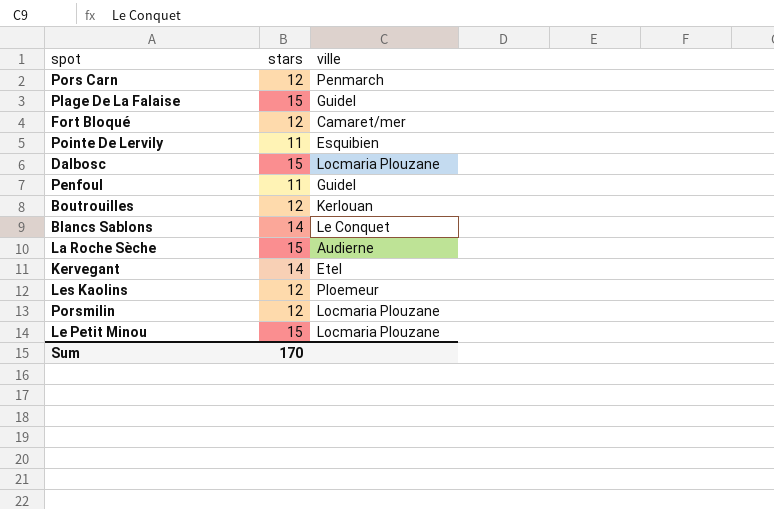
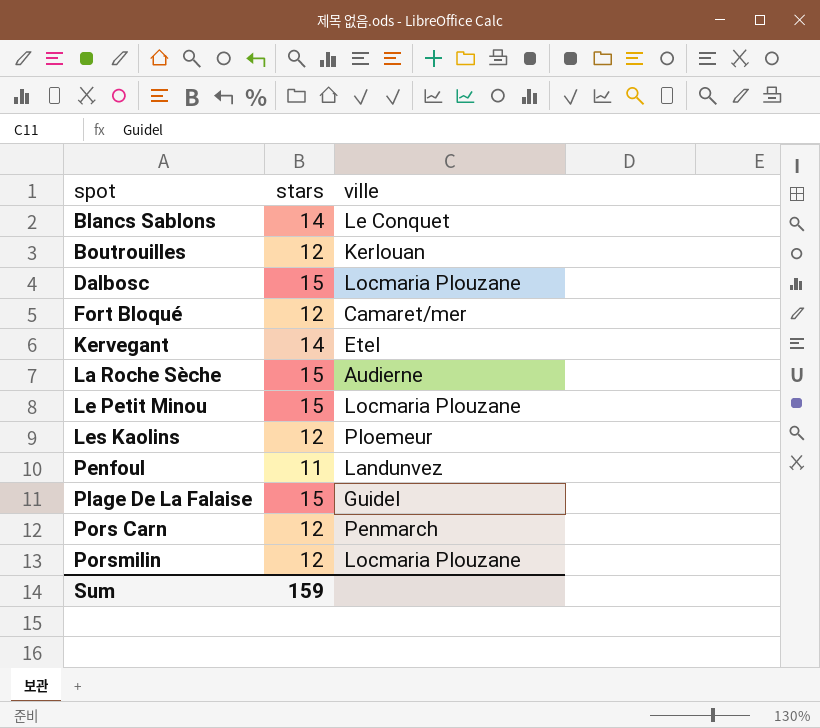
row order: none -> spot ascending
row Pointe De Lervily: 11 | Esquibien -> none
Penfoul | ville: Guidel -> Landunvez
Sum | stars: 170 -> 159

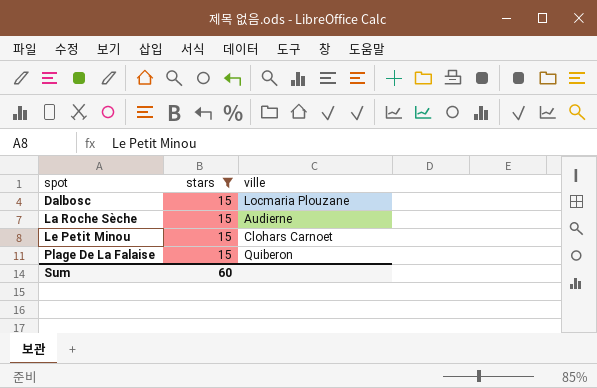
filter: none -> stars = 15
Le Petit Minou | ville: Locmaria Plouzane -> Clohars Carnoet
Plage De La Falaise | ville: Guidel -> Quiberon
Sum | stars: 159 -> 60

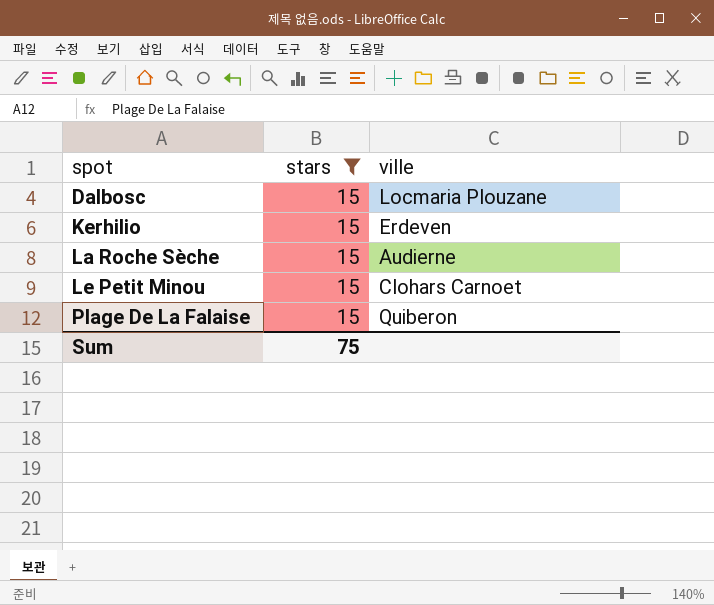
row Kerhilio: none -> 15 | Erdeven
Sum | stars: 60 -> 75

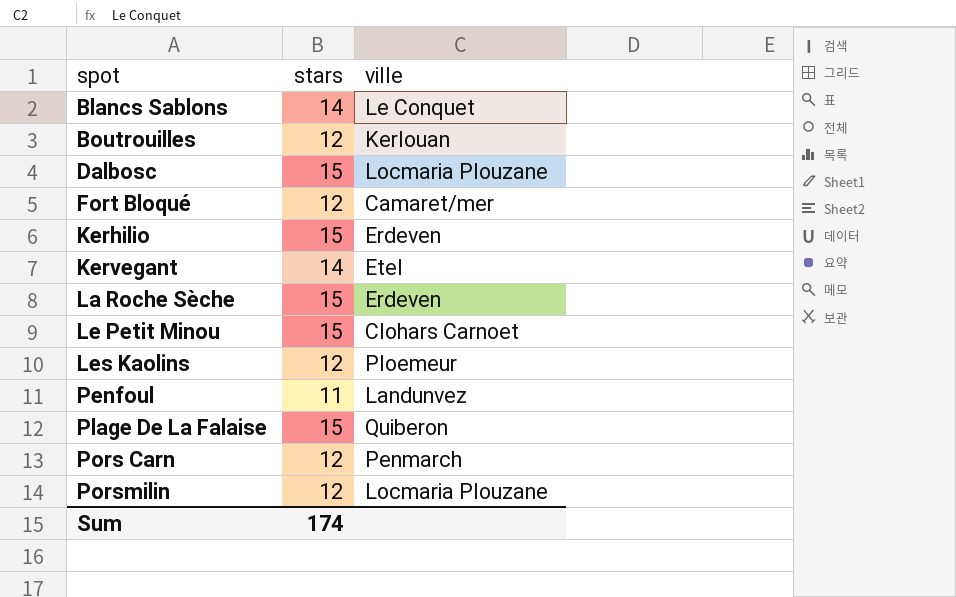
filter: stars = 15 -> none
La Roche Sèche | ville: Audierne -> Erdeven
Sum | stars: 75 -> 174

